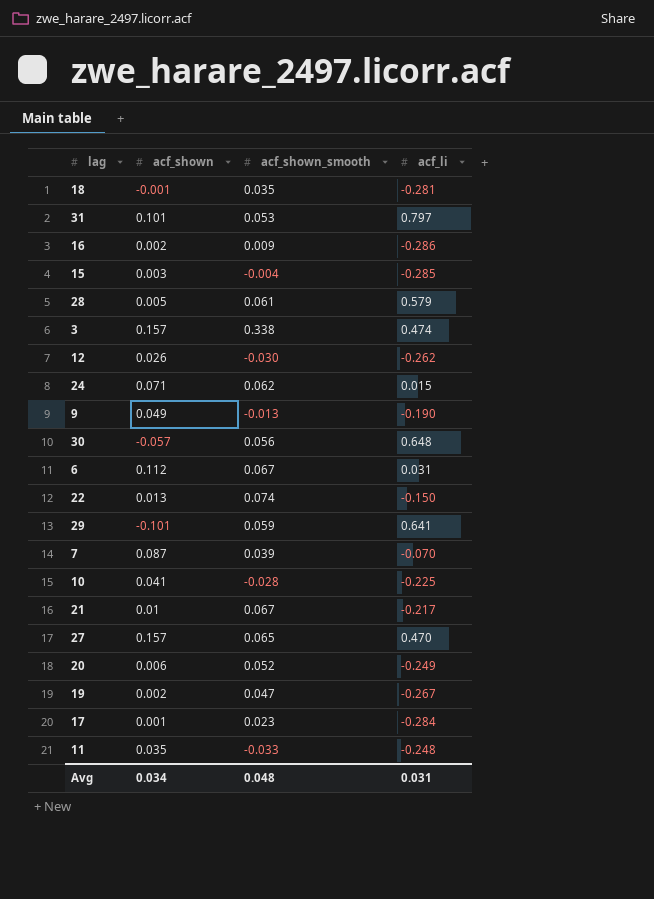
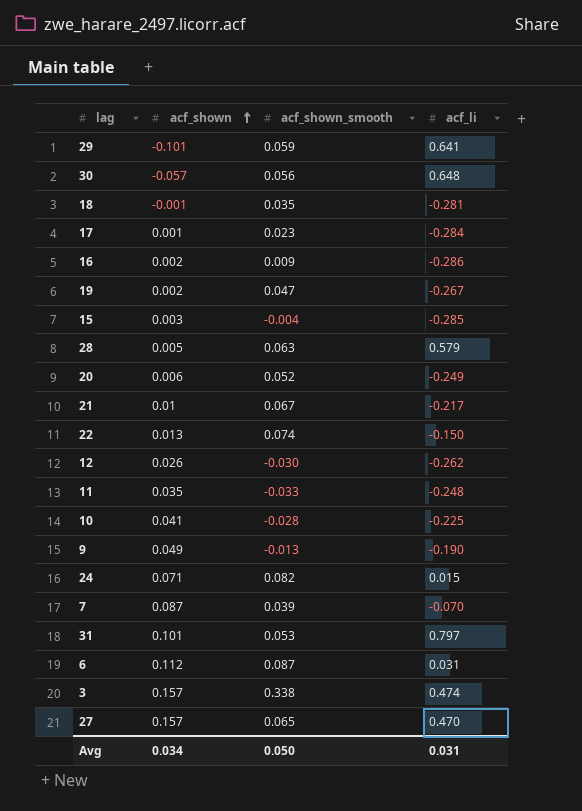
row order: none -> acf_shown ascending
28 | acf_shown_smooth: 0.061 -> 0.063
24 | acf_shown_smooth: 0.062 -> 0.082
6 | acf_shown_smooth: 0.067 -> 0.087
Avg | acf_shown_smooth: 0.048 -> 0.050

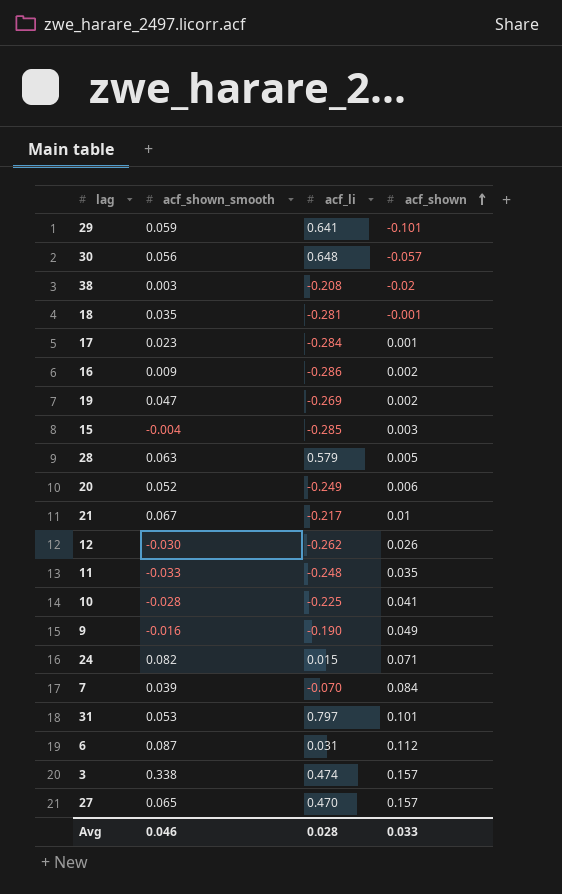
column acf_shown | position: 2 -> 4
row 22: 0.013 | 0.074 | -0.150 -> none
row 38: none -> 0.003 | -0.208 | -0.02
19 | acf_li: -0.267 -> -0.269
9 | acf_shown_smooth: -0.013 -> -0.016
7 | acf_shown: 0.087 -> 0.084
Avg | acf_shown_smooth: 0.050 -> 0.046
Avg | acf_li: 0.031 -> 0.028
Avg | acf_shown: 0.034 -> 0.033

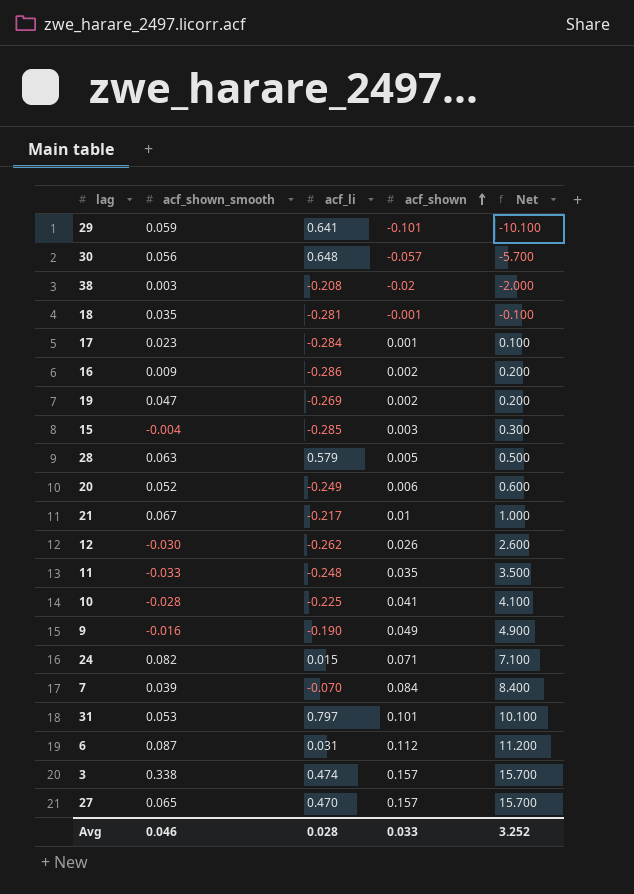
column Net | formula: none -> [acf_shown] * 100

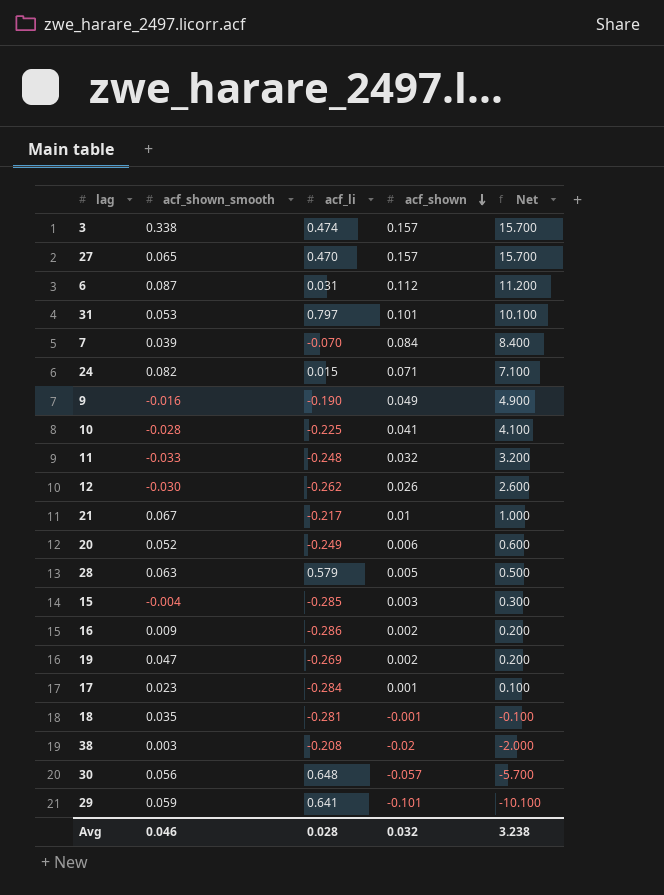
row order: acf_shown ascending -> acf_shown descending
11 | acf_shown: 0.035 -> 0.032
11 | Net: 3.500 -> 3.200
Avg | acf_shown: 0.033 -> 0.032
Avg | Net: 3.252 -> 3.238

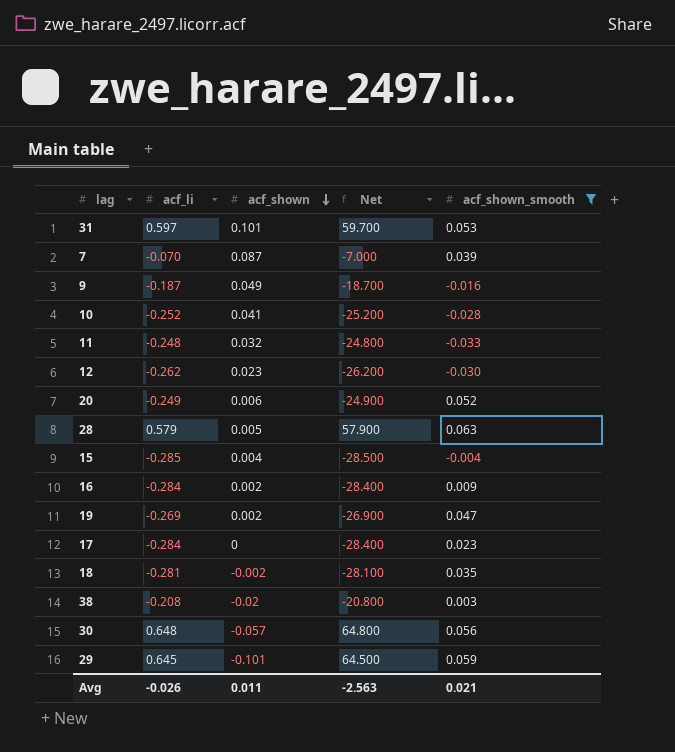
filter: none -> acf_shown_smooth <= 0.063
column Net | formula: [acf_shown] * 100 -> [acf_li] * 100
column acf_shown_smooth | position: 2 -> 5
31 | acf_li: 0.797 -> 0.597
7 | acf_shown: 0.084 -> 0.087
9 | acf_li: -0.190 -> -0.187
10 | acf_li: -0.225 -> -0.252
12 | acf_shown: 0.026 -> 0.023
15 | acf_shown: 0.003 -> 0.004
16 | acf_li: -0.286 -> -0.284
17 | acf_shown: 0.001 -> 0
18 | acf_shown: -0.001 -> -0.002
29 | acf_li: 0.641 -> 0.645
Avg | acf_li: 0.028 -> -0.026
Avg | acf_shown: 0.032 -> 0.011
Avg | Net: 3.238 -> -2.563
Avg | acf_shown_smooth: 0.046 -> 0.021

